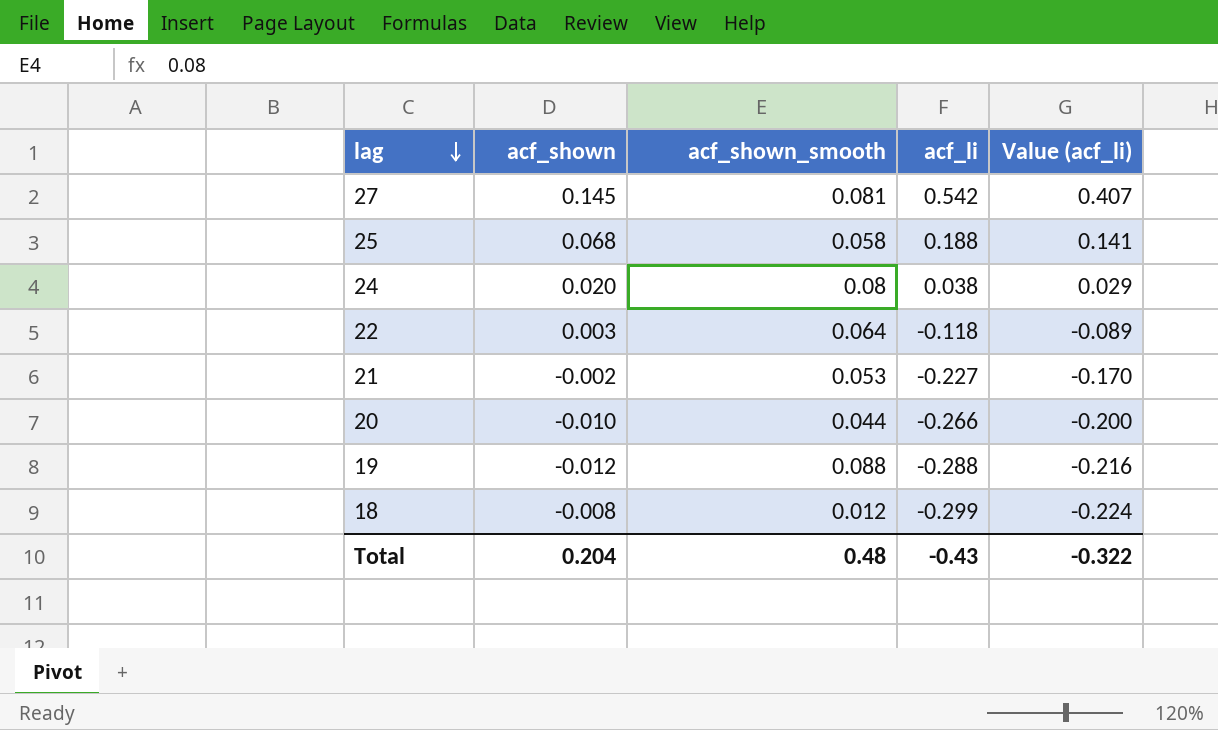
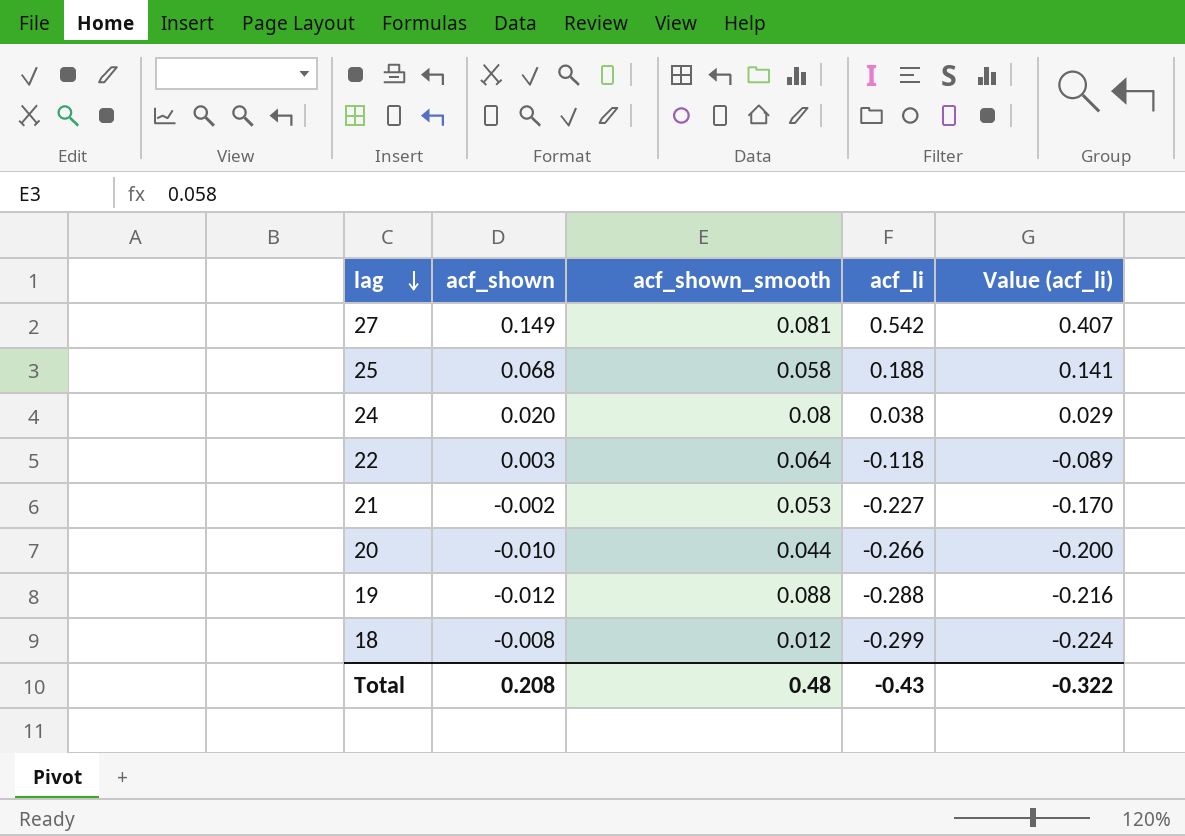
27 | acf_shown: 0.145 -> 0.149
Total | acf_shown: 0.204 -> 0.208

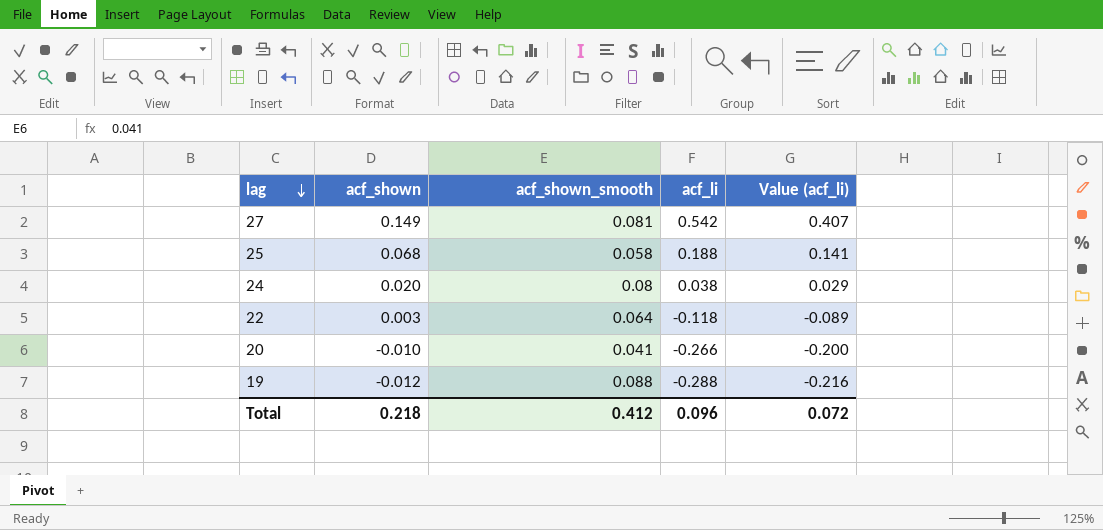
row 21: -0.002 | 0.053 | -0.227 | -0.170 -> none
row 18: -0.008 | 0.012 | -0.299 | -0.224 -> none
20 | acf_shown_smooth: 0.044 -> 0.041
Total | acf_shown: 0.208 -> 0.218
Total | acf_shown_smooth: 0.48 -> 0.412
Total | acf_li: -0.43 -> 0.096
Total | Value (acf_li): -0.322 -> 0.072

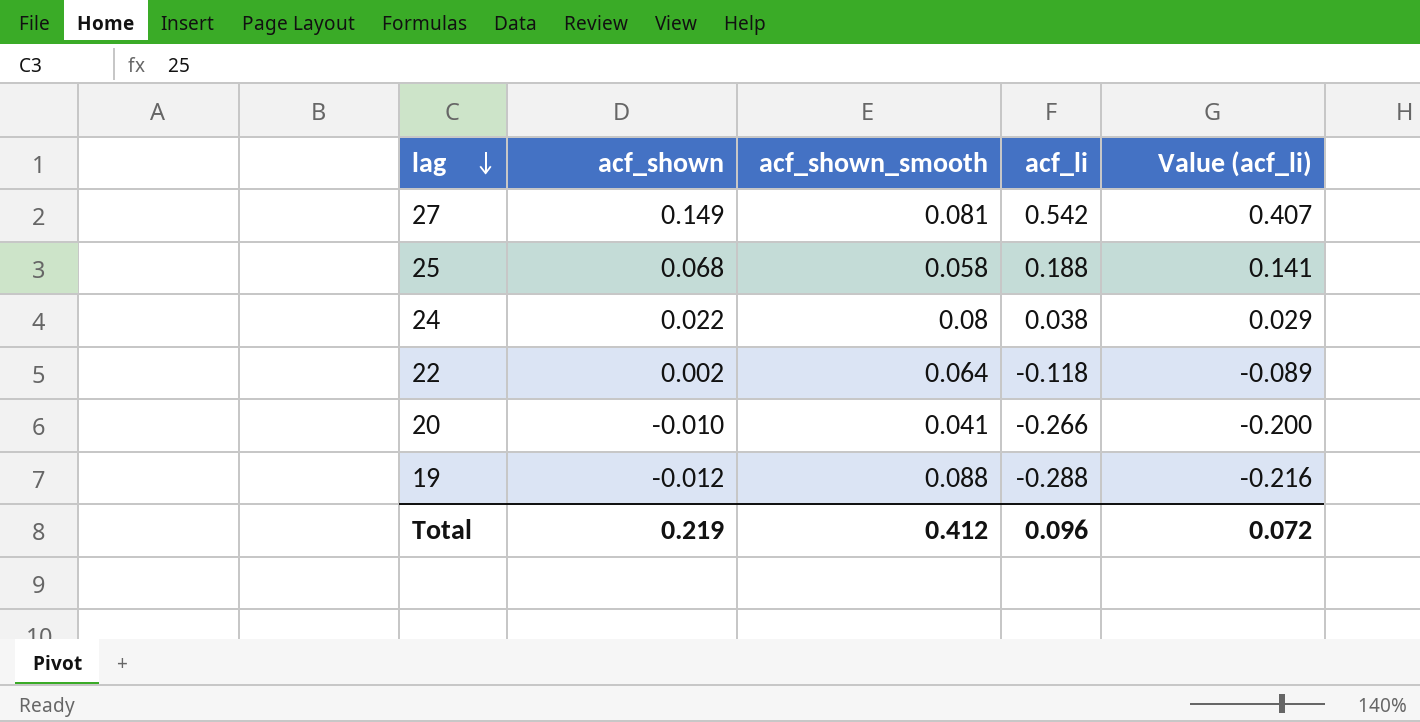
24 | acf_shown: 0.020 -> 0.022
22 | acf_shown: 0.003 -> 0.002
Total | acf_shown: 0.218 -> 0.219

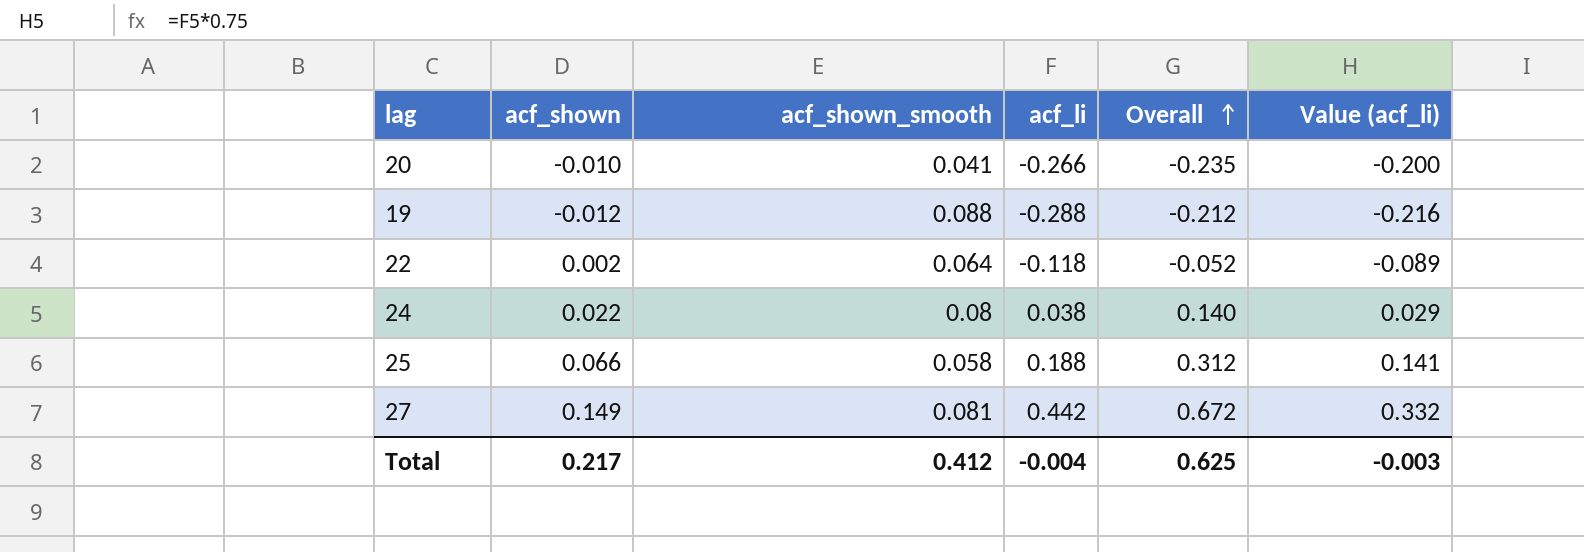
row order: lag descending -> Overall ascending
column Overall | formula: none -> [acf_shown] + [acf_shown_smooth] + [acf_li]
25 | acf_shown: 0.068 -> 0.066
27 | acf_li: 0.542 -> 0.442
27 | Value (acf_li): 0.407 -> 0.332
Total | acf_shown: 0.219 -> 0.217
Total | acf_li: 0.096 -> -0.004
Total | Value (acf_li): 0.072 -> -0.003

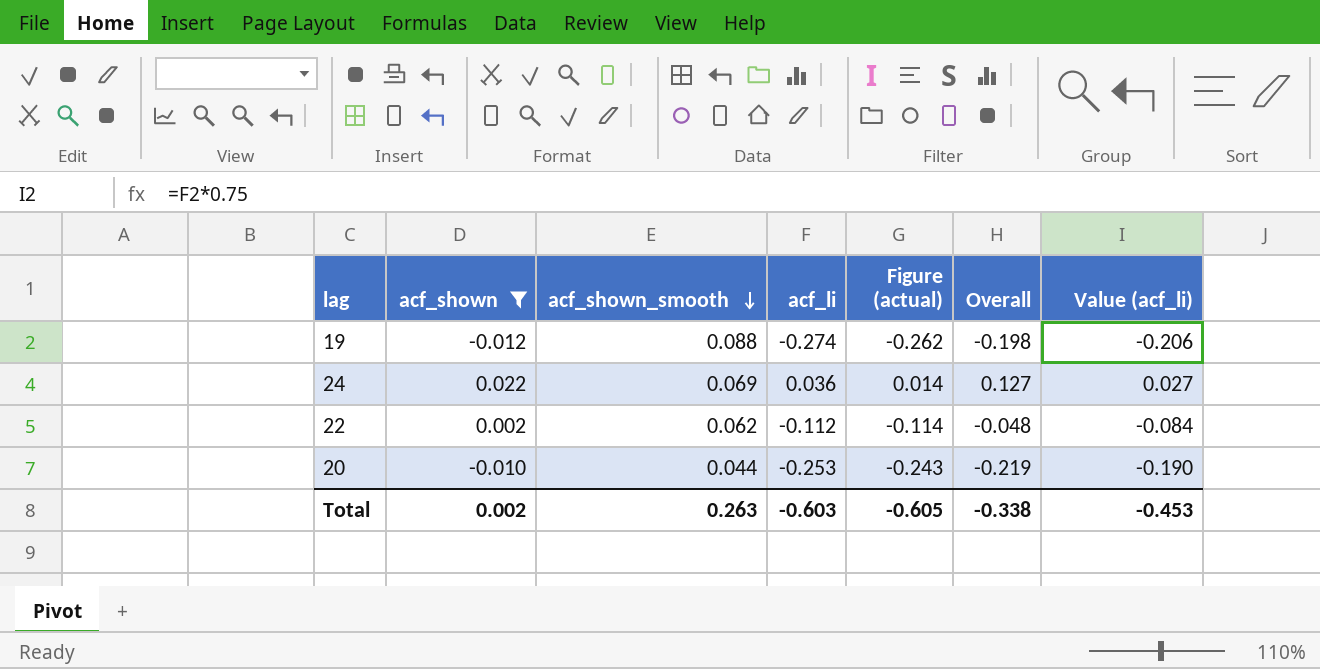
filter: none -> acf_shown <= 0.022
row order: Overall ascending -> acf_shown_smooth descending
column Figure (actual) | formula: none -> [acf_li] - [acf_shown]
19 | acf_li: -0.288 -> -0.274
19 | Overall: -0.212 -> -0.198
19 | Value (acf_li): -0.216 -> -0.206
24 | acf_shown_smooth: 0.08 -> 0.069
24 | acf_li: 0.038 -> 0.036
24 | Overall: 0.140 -> 0.127
24 | Value (acf_li): 0.029 -> 0.027
22 | acf_shown_smooth: 0.064 -> 0.062
22 | acf_li: -0.118 -> -0.112
22 | Overall: -0.052 -> -0.048
22 | Value (acf_li): -0.089 -> -0.084
20 | acf_shown_smooth: 0.041 -> 0.044
20 | acf_li: -0.266 -> -0.253
20 | Overall: -0.235 -> -0.219
20 | Value (acf_li): -0.200 -> -0.190
Total | acf_shown: 0.217 -> 0.002
Total | acf_shown_smooth: 0.412 -> 0.263
Total | acf_li: -0.004 -> -0.603
Total | Overall: 0.625 -> -0.338
Total | Value (acf_li): -0.003 -> -0.453

